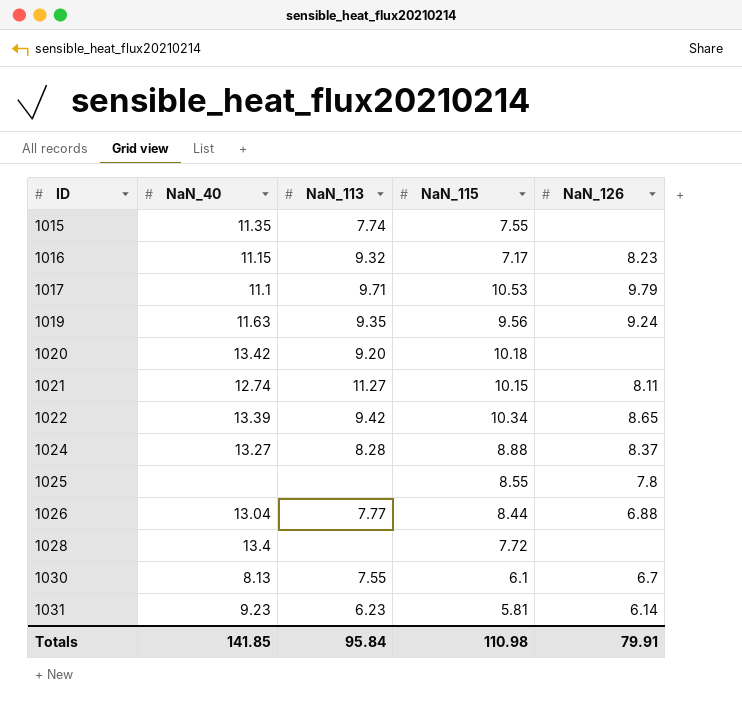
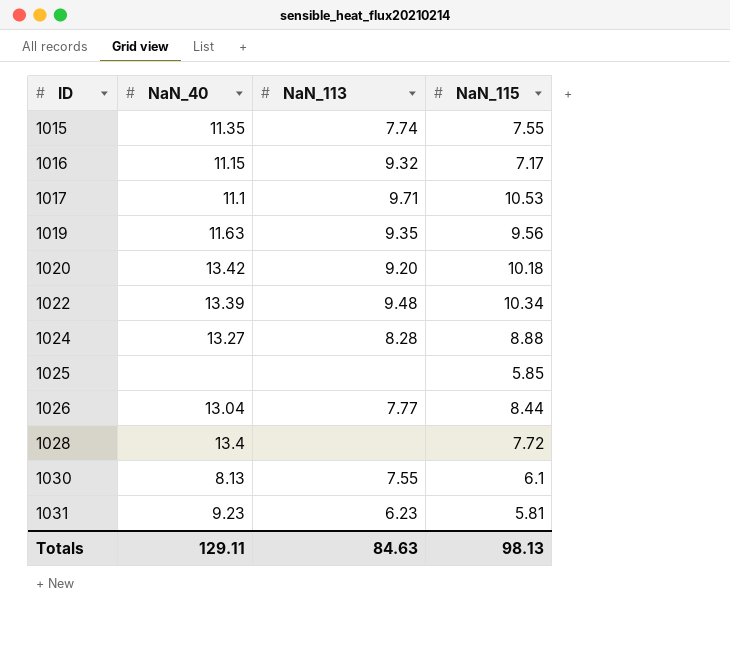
column NaN_126 | position: 5 -> none
row 1021: 12.74 | 11.27 | 10.15 | 8.11 -> none
1022 | NaN_113: 9.42 -> 9.48
1025 | NaN_115: 8.55 -> 5.85
Totals | NaN_40: 141.85 -> 129.11
Totals | NaN_113: 95.84 -> 84.63
Totals | NaN_115: 110.98 -> 98.13

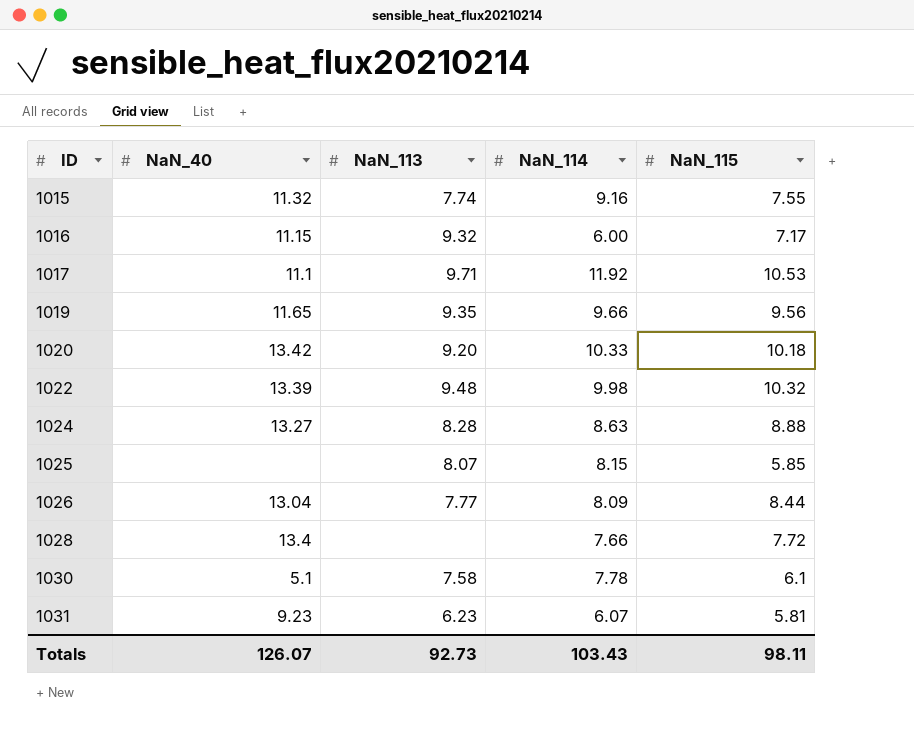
column NaN_114 | position: none -> 4
1015 | NaN_40: 11.35 -> 11.32
1019 | NaN_40: 11.63 -> 11.65
1022 | NaN_115: 10.34 -> 10.32
1025 | NaN_113: none -> 8.07
1030 | NaN_40: 8.13 -> 5.1
1030 | NaN_113: 7.55 -> 7.58
Totals | NaN_40: 129.11 -> 126.07
Totals | NaN_113: 84.63 -> 92.73
Totals | NaN_115: 98.13 -> 98.11

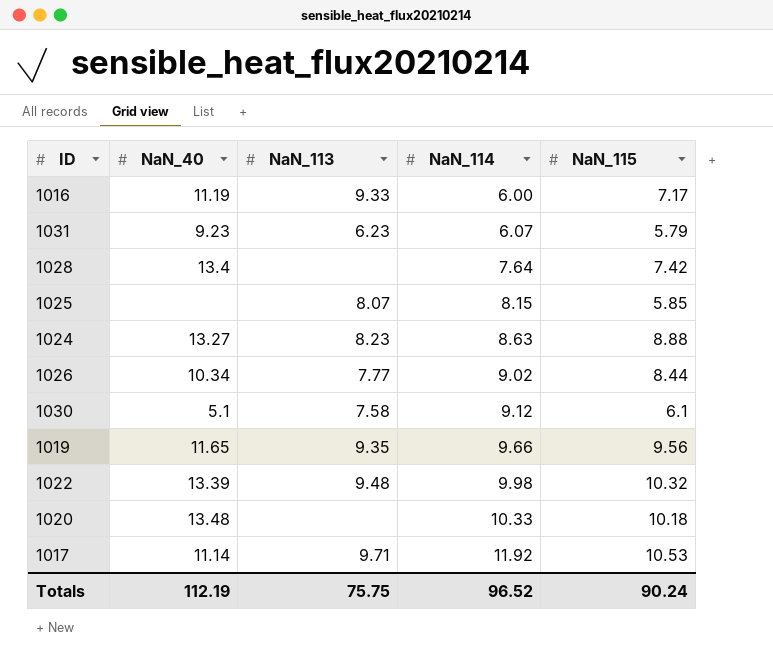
row order: ID ascending -> NaN_114 ascending
row 1015: 11.32 | 7.74 | 9.16 | 7.55 -> none
1016 | NaN_40: 11.15 -> 11.19
1016 | NaN_113: 9.32 -> 9.33
1031 | NaN_115: 5.81 -> 5.79
1028 | NaN_114: 7.66 -> 7.64
1028 | NaN_115: 7.72 -> 7.42
1024 | NaN_113: 8.28 -> 8.23
1026 | NaN_40: 13.04 -> 10.34
1026 | NaN_114: 8.09 -> 9.02
1030 | NaN_114: 7.78 -> 9.12
1020 | NaN_40: 13.42 -> 13.48
1020 | NaN_113: 9.20 -> none
1017 | NaN_40: 11.1 -> 11.14
Totals | NaN_40: 126.07 -> 112.19
Totals | NaN_113: 92.73 -> 75.75
Totals | NaN_114: 103.43 -> 96.52
Totals | NaN_115: 98.11 -> 90.24

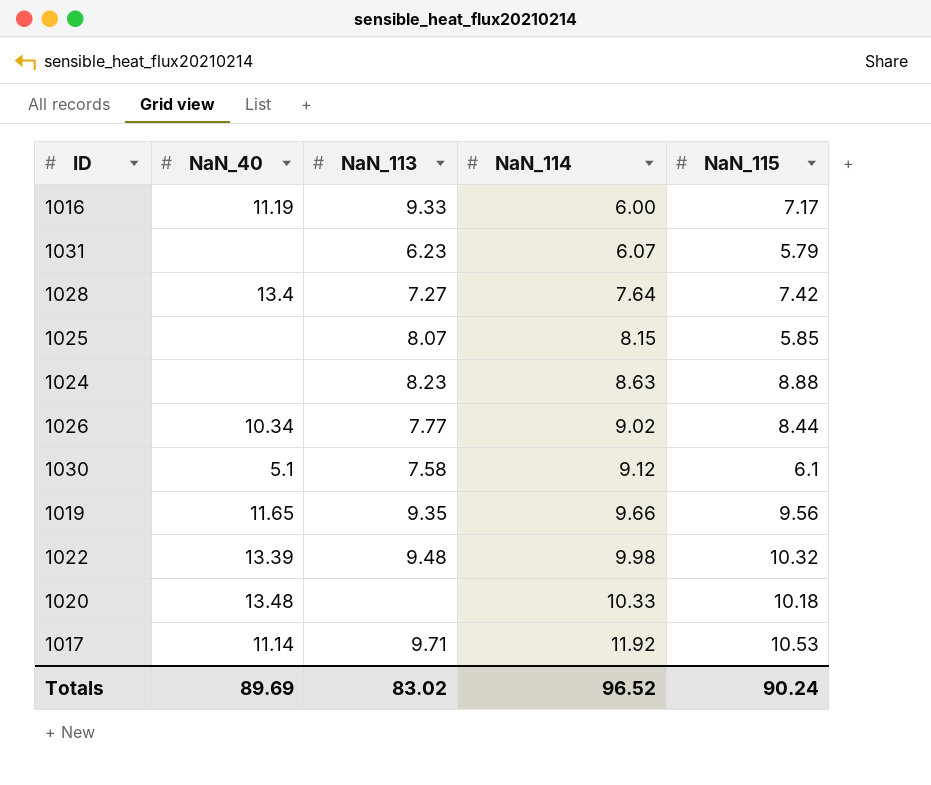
1031 | NaN_40: 9.23 -> none
1028 | NaN_113: none -> 7.27
1024 | NaN_40: 13.27 -> none
Totals | NaN_40: 112.19 -> 89.69
Totals | NaN_113: 75.75 -> 83.02

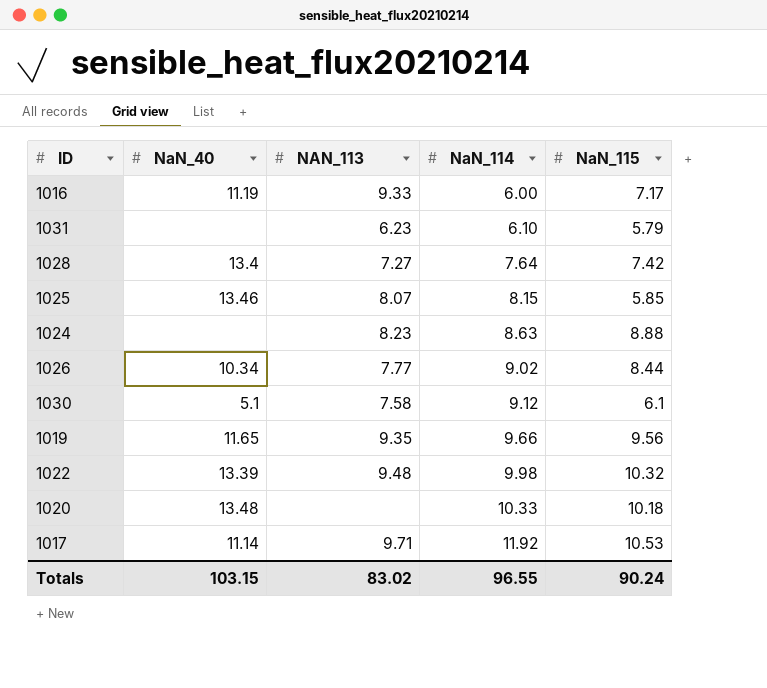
column name: NaN_113 -> NAN_113
1031 | NaN_114: 6.07 -> 6.10
1025 | NaN_40: none -> 13.46
Totals | NaN_40: 89.69 -> 103.15
Totals | NaN_114: 96.52 -> 96.55

